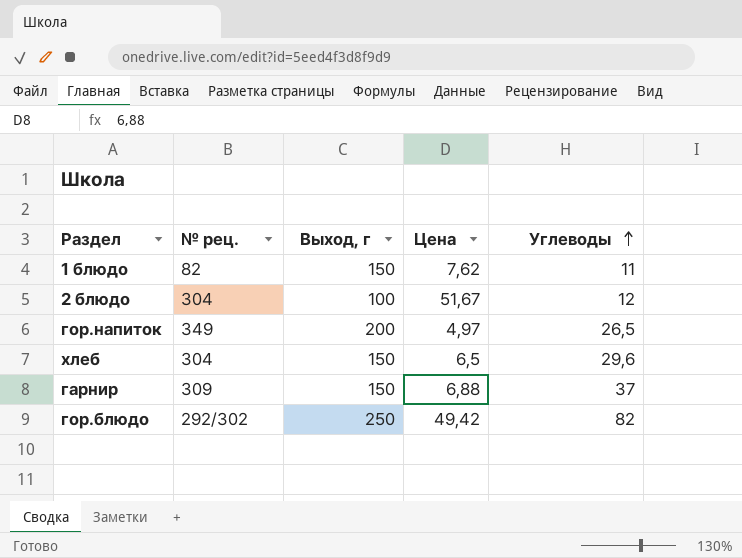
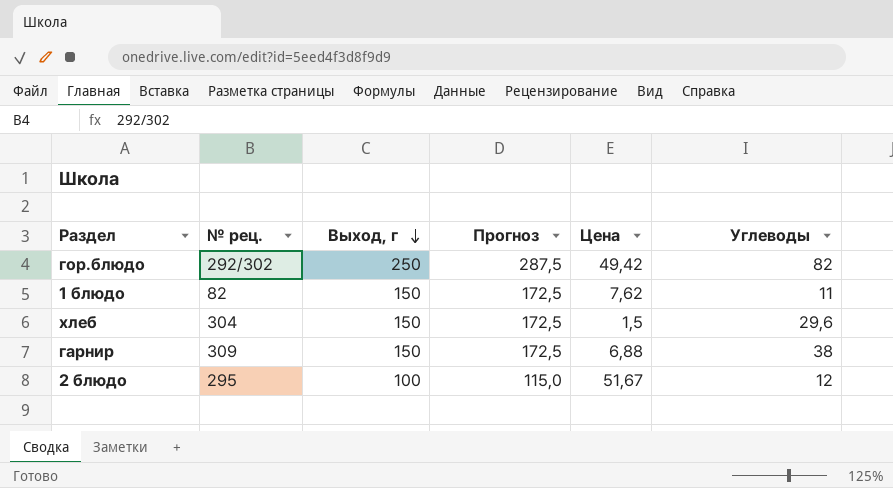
row order: Углеводы ascending -> Выход, г descending
column Прогноз | formula: none -> [Выход, г] * 1,15
row гор.напиток: 349 | 200 | 4,97 | 26,5 -> none
хлеб | Цена: 6,5 -> 1,5
гарнир | Углеводы: 37 -> 38
2 блюдо | № рец.: 304 -> 295

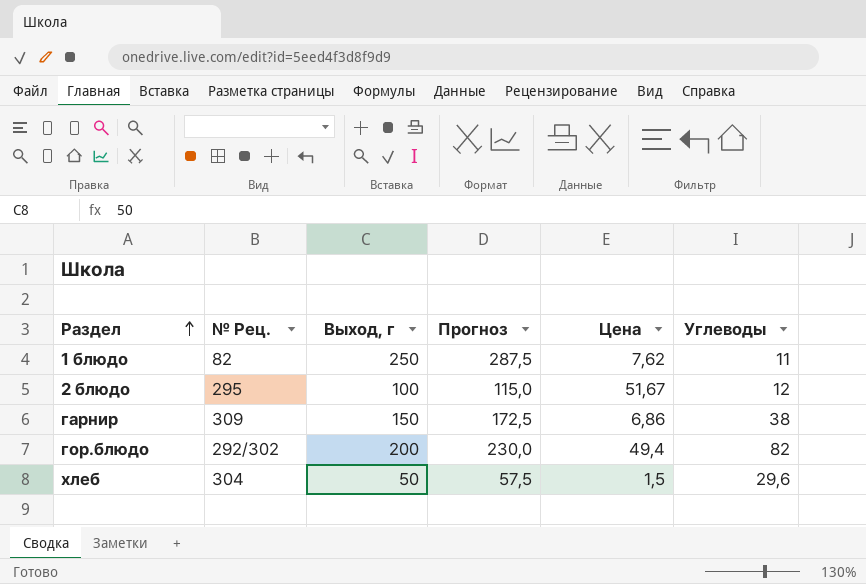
row order: Выход, г descending -> Раздел ascending
column name: № рец. -> № Рец.
1 блюдо | Выход, г: 150 -> 250
1 блюдо | Прогноз: 172,5 -> 287,5
гарнир | Цена: 6,88 -> 6,86
гор.блюдо | Выход, г: 250 -> 200
гор.блюдо | Прогноз: 287,5 -> 230,0
гор.блюдо | Цена: 49,42 -> 49,4
хлеб | Выход, г: 150 -> 50
хлеб | Прогноз: 172,5 -> 57,5

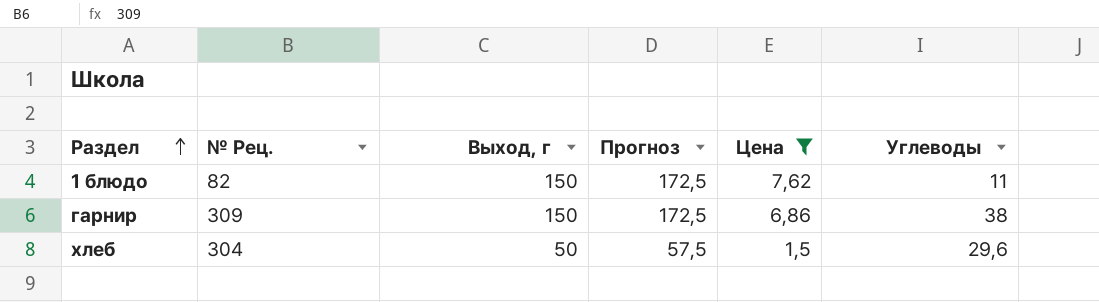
filter: none -> Цена <= 7,62
1 блюдо | Выход, г: 250 -> 150
1 блюдо | Прогноз: 287,5 -> 172,5

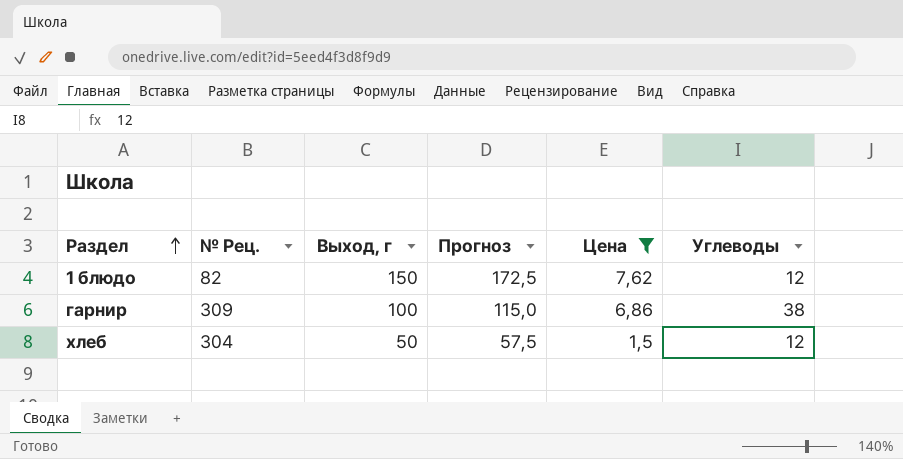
1 блюдо | Углеводы: 11 -> 12
гарнир | Выход, г: 150 -> 100
гарнир | Прогноз: 172,5 -> 115,0
хлеб | Углеводы: 29,6 -> 12

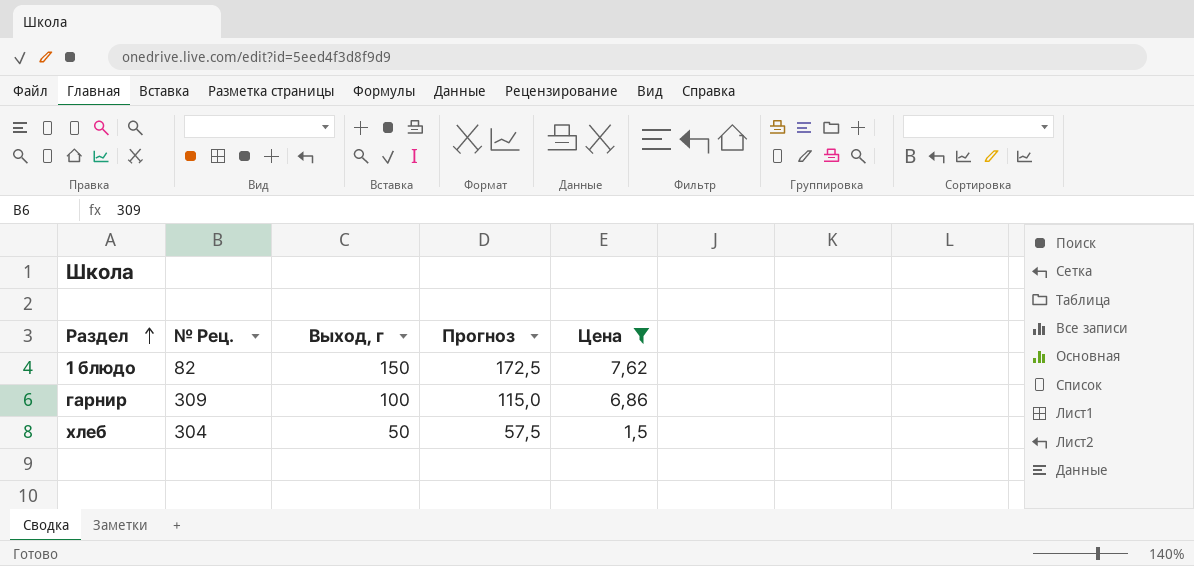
column Углеводы | position: 6 -> none

